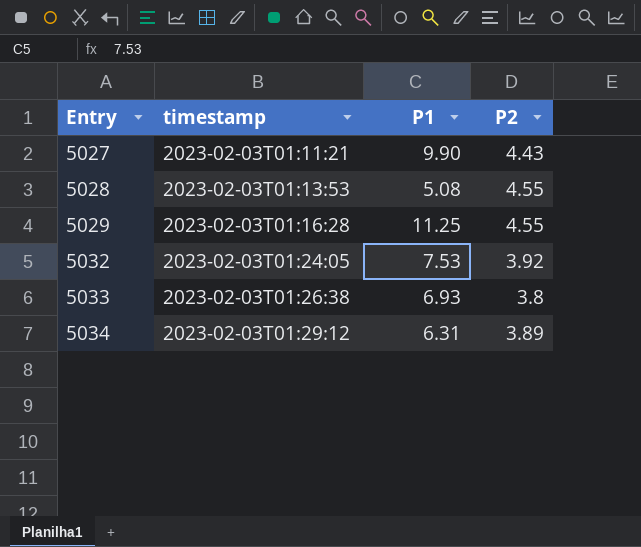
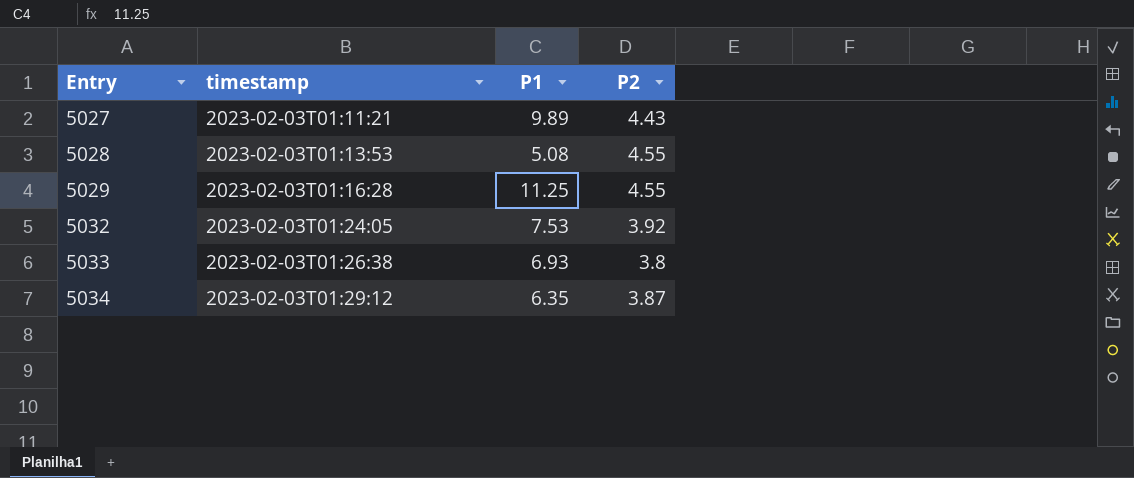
5027 | P1: 9.90 -> 9.89
5034 | P1: 6.31 -> 6.35
5034 | P2: 3.89 -> 3.87

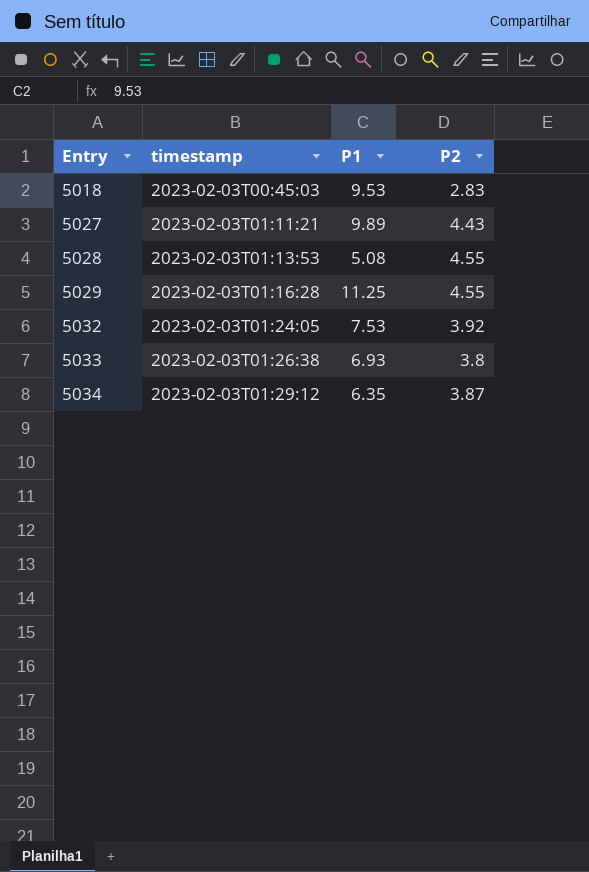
row 5018: none -> 2023-02-03T00:45:03 | 9.53 | 2.83

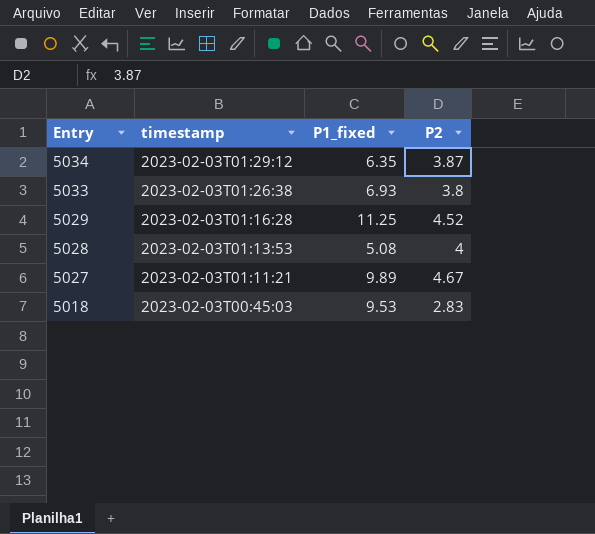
row order: Entry ascending -> Entry descending
column name: P1 -> P1_fixed
row 5032: 2023-02-03T01:24:05 | 7.53 | 3.92 -> none
5029 | P2: 4.55 -> 4.52
5028 | P2: 4.55 -> 4
5027 | P2: 4.43 -> 4.67

